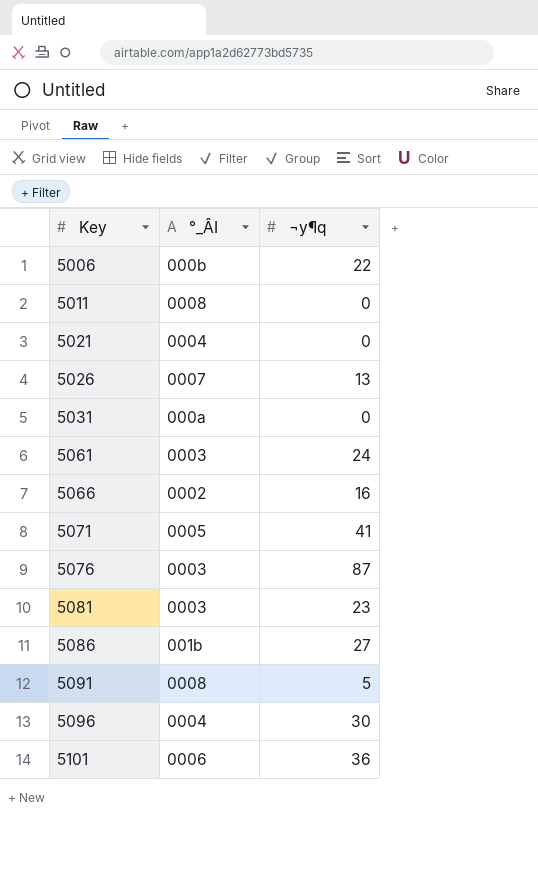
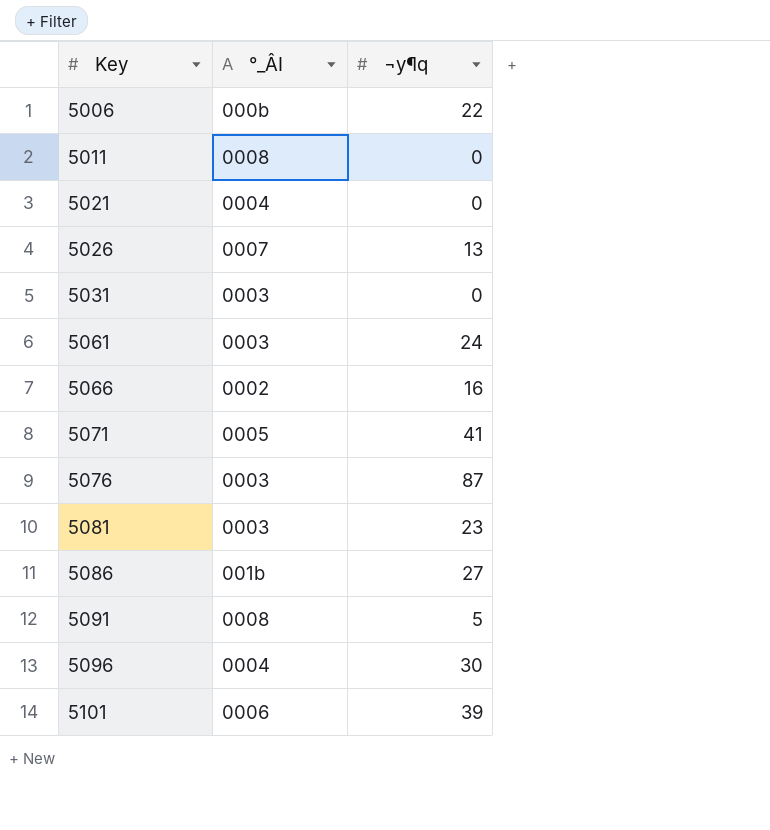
5031 | °_ÂI: 000a -> 0003
5101 | ¬y¶q: 36 -> 39

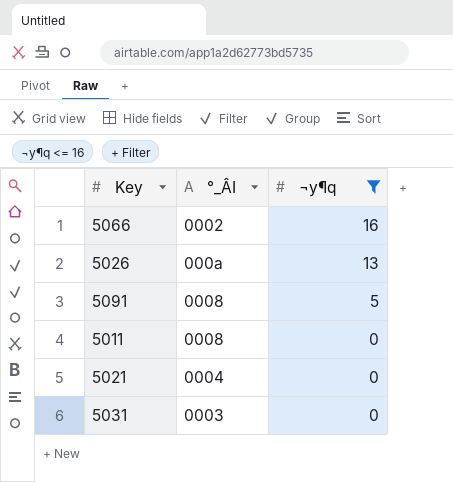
filter: none -> ¬y¶q <= 16
row order: Key ascending -> ¬y¶q descending
5026 | °_ÂI: 0007 -> 000a

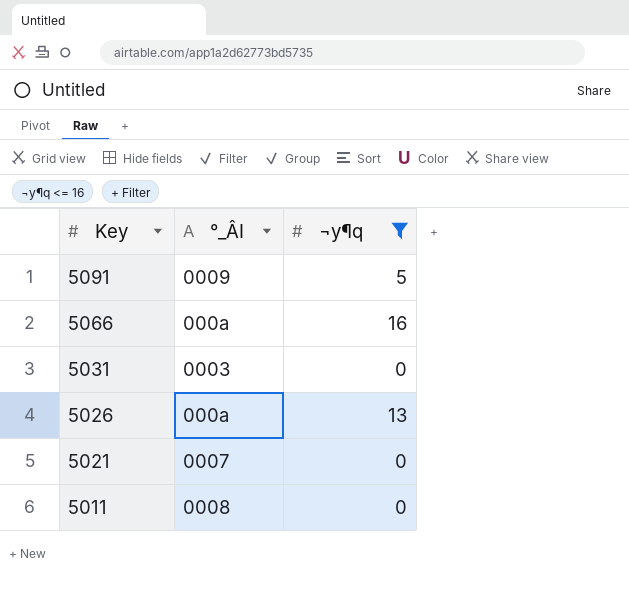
row order: ¬y¶q descending -> Key descending
5091 | °_ÂI: 0008 -> 0009
5066 | °_ÂI: 0002 -> 000a
5021 | °_ÂI: 0004 -> 0007

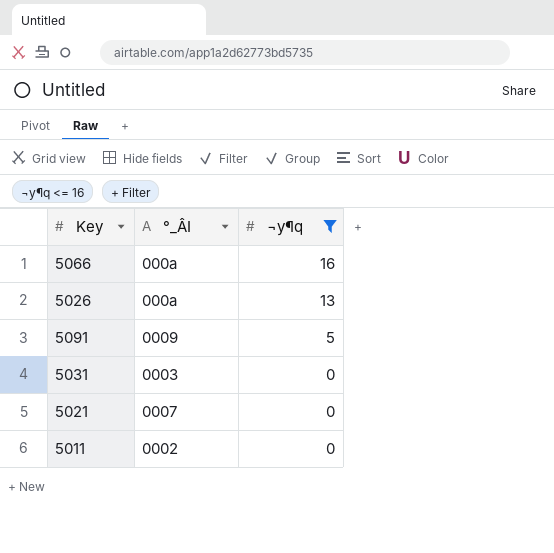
row order: Key descending -> ¬y¶q descending
5011 | °_ÂI: 0008 -> 0002

